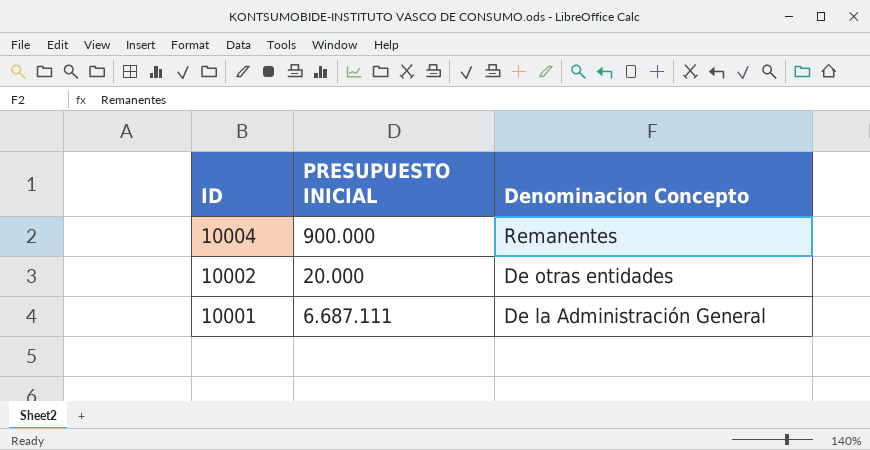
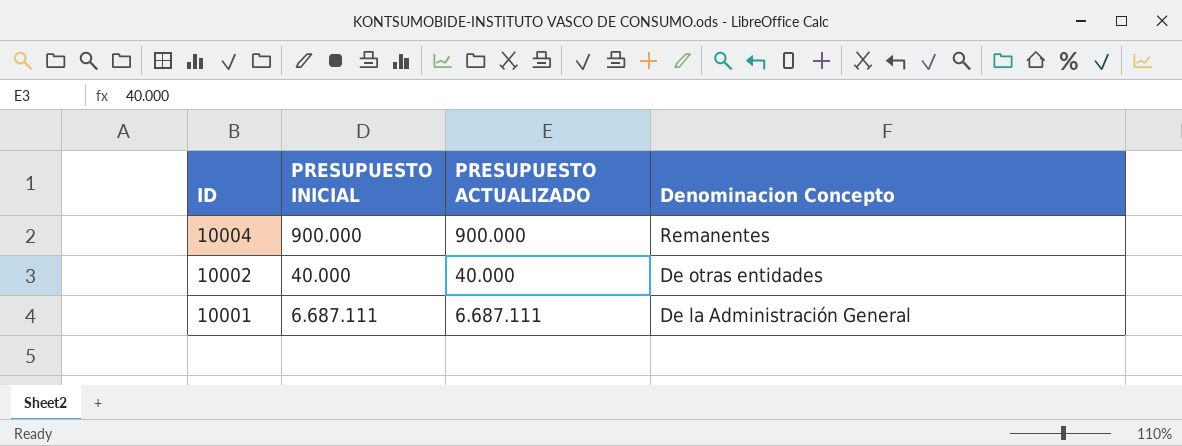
column PRESUPUESTO ACTUALIZADO | position: none -> 3
10002 | PRESUPUESTO INICIAL: 20.000 -> 40.000

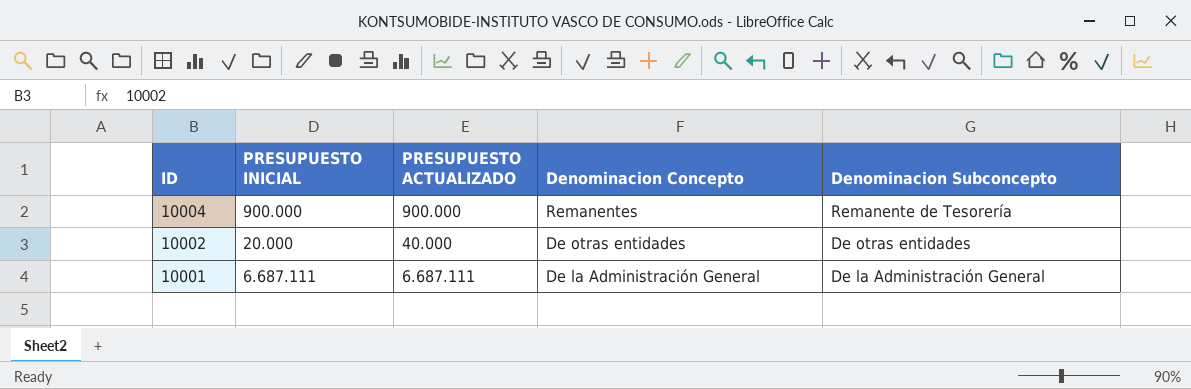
column Denominacion Subconcepto | position: none -> 5
10002 | PRESUPUESTO INICIAL: 40.000 -> 20.000

